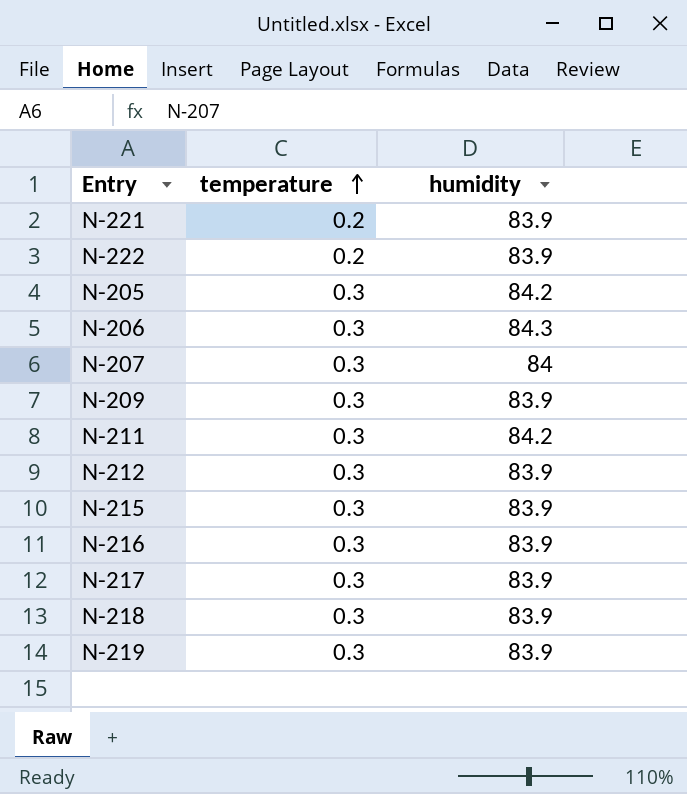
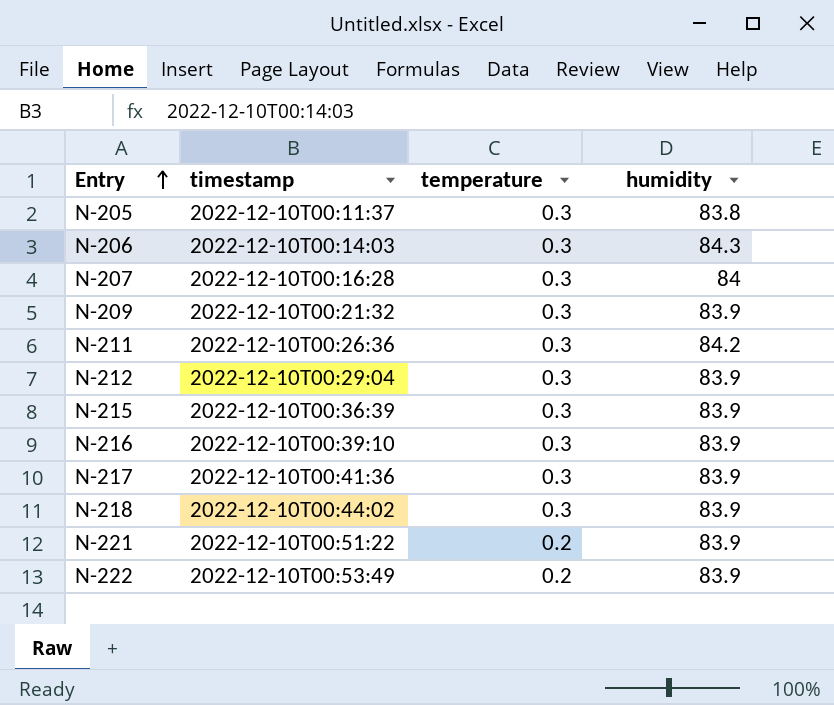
row order: temperature ascending -> Entry ascending
column timestamp | position: none -> 2
row N-219: 0.3 | 83.9 -> none
N-205 | humidity: 84.2 -> 83.8

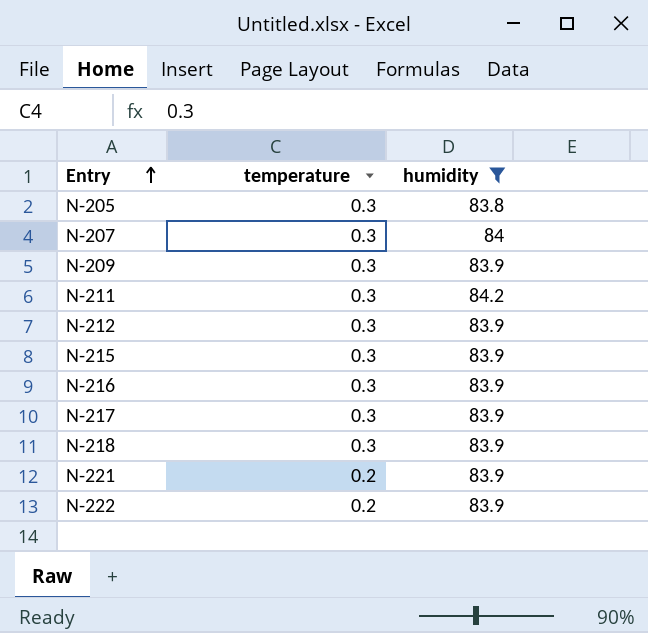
filter: none -> humidity != 84.3
column timestamp | position: 2 -> none

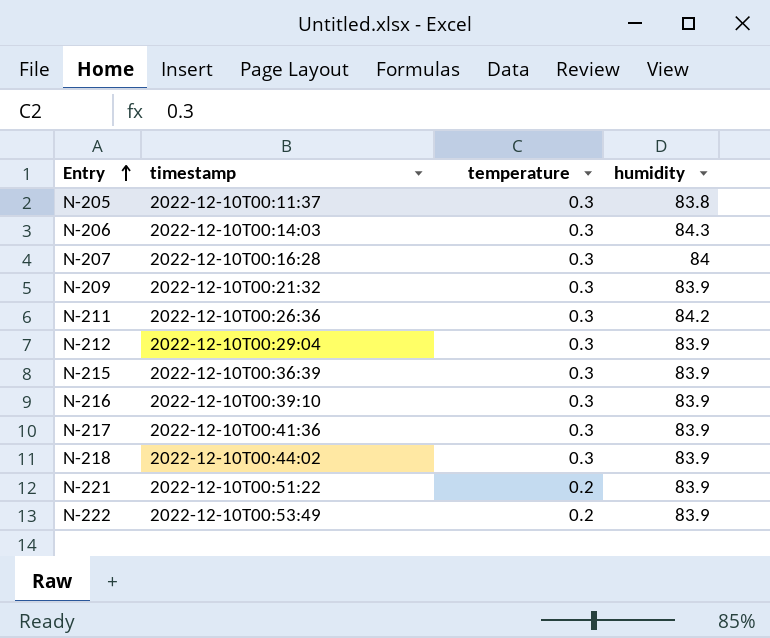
filter: humidity != 84.3 -> none
column timestamp | position: none -> 2

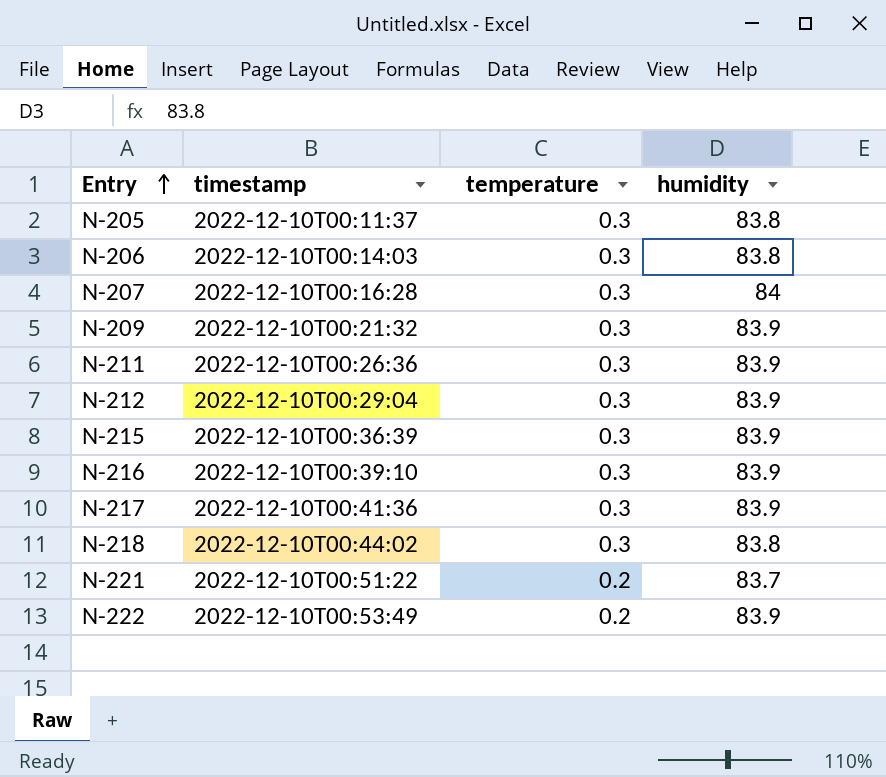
N-206 | humidity: 84.3 -> 83.8
N-211 | humidity: 84.2 -> 83.9
N-218 | humidity: 83.9 -> 83.8
N-221 | humidity: 83.9 -> 83.7

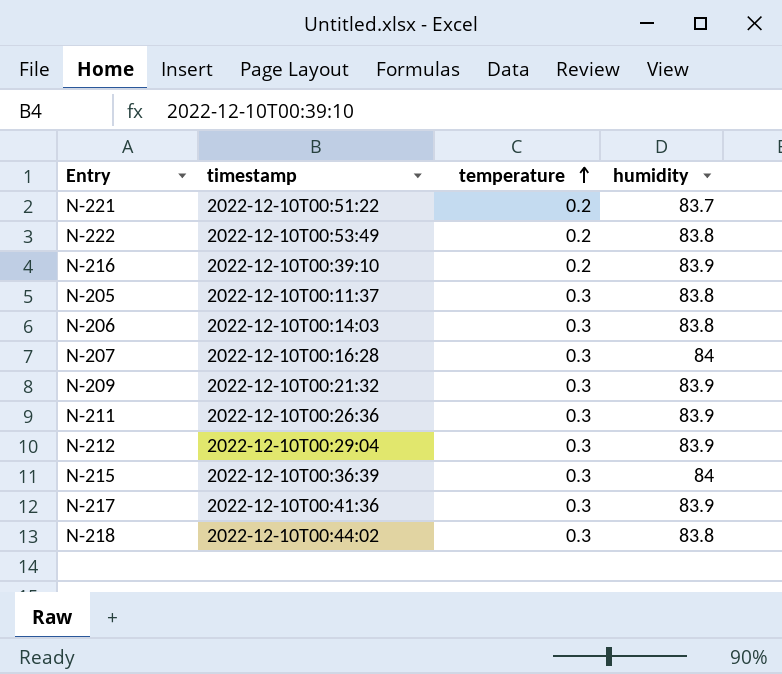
row order: Entry ascending -> temperature ascending
N-222 | humidity: 83.9 -> 83.8
N-216 | temperature: 0.3 -> 0.2
N-215 | humidity: 83.9 -> 84

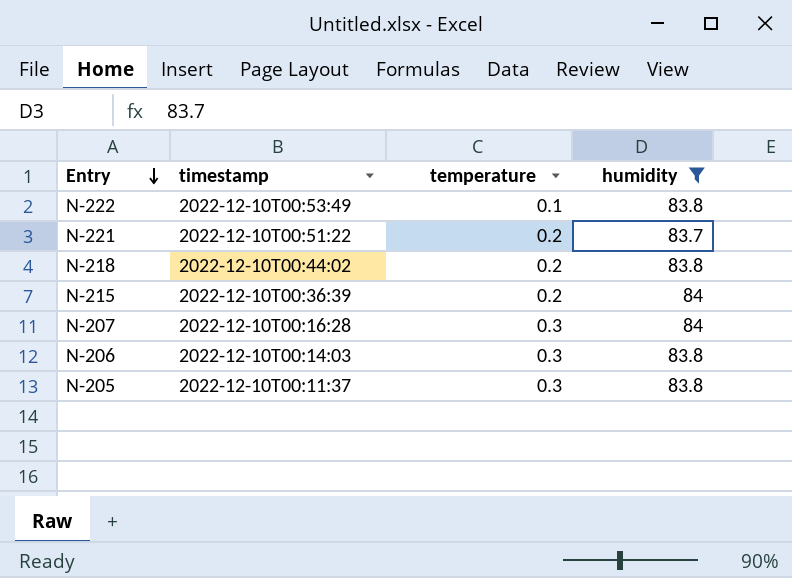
filter: none -> humidity != 83.9
row order: temperature ascending -> Entry descending
N-222 | temperature: 0.2 -> 0.1
N-218 | temperature: 0.3 -> 0.2
N-215 | temperature: 0.3 -> 0.2

